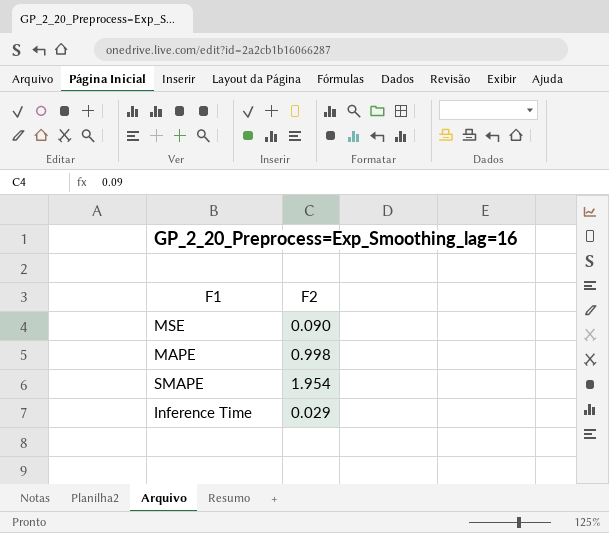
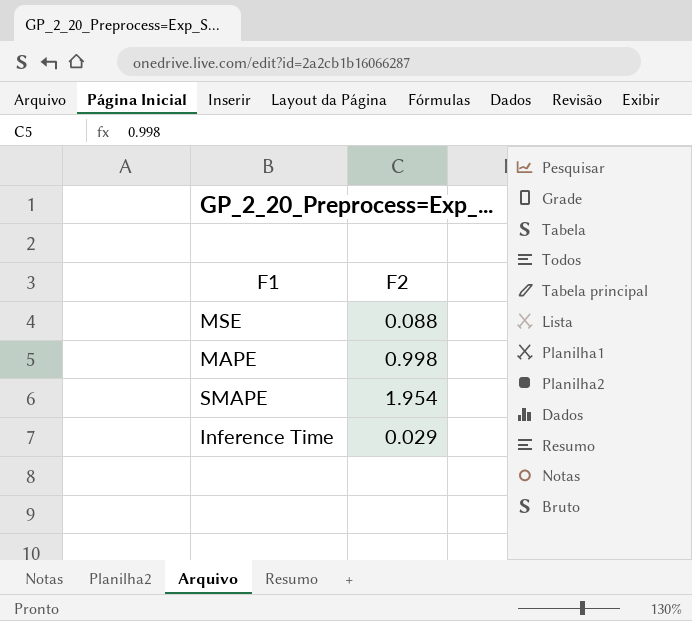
MSE | F2: 0.090 -> 0.088

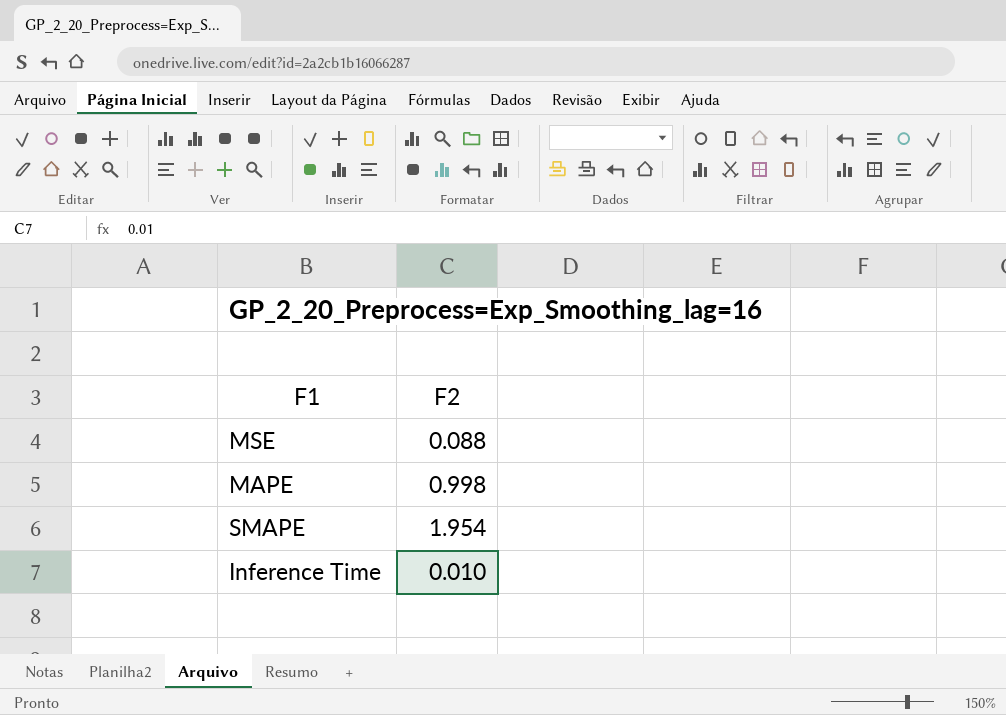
Inference Time | F2: 0.029 -> 0.010

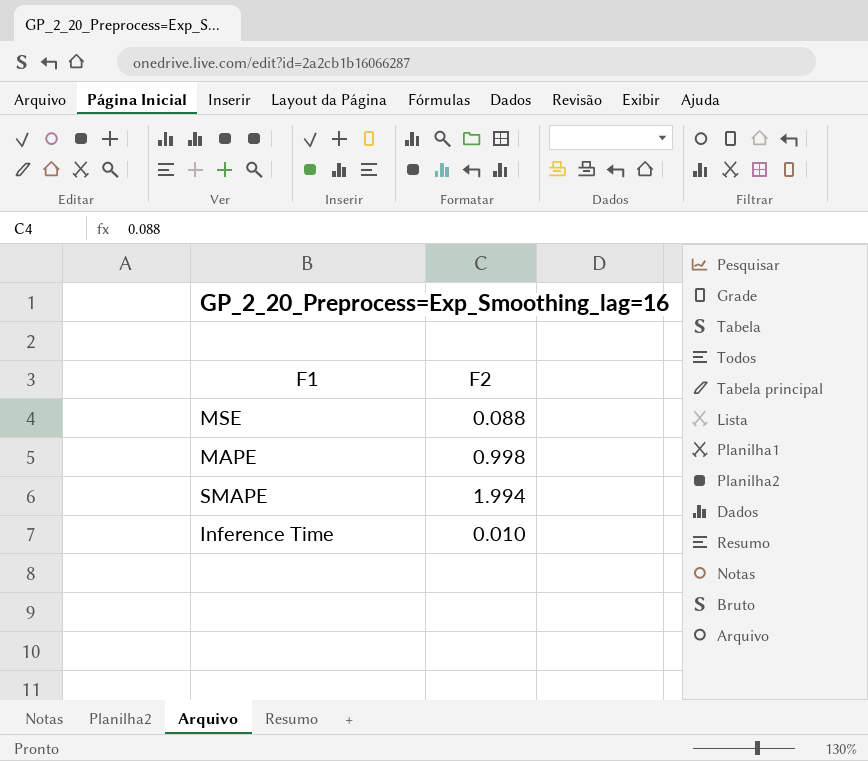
SMAPE | F2: 1.954 -> 1.994

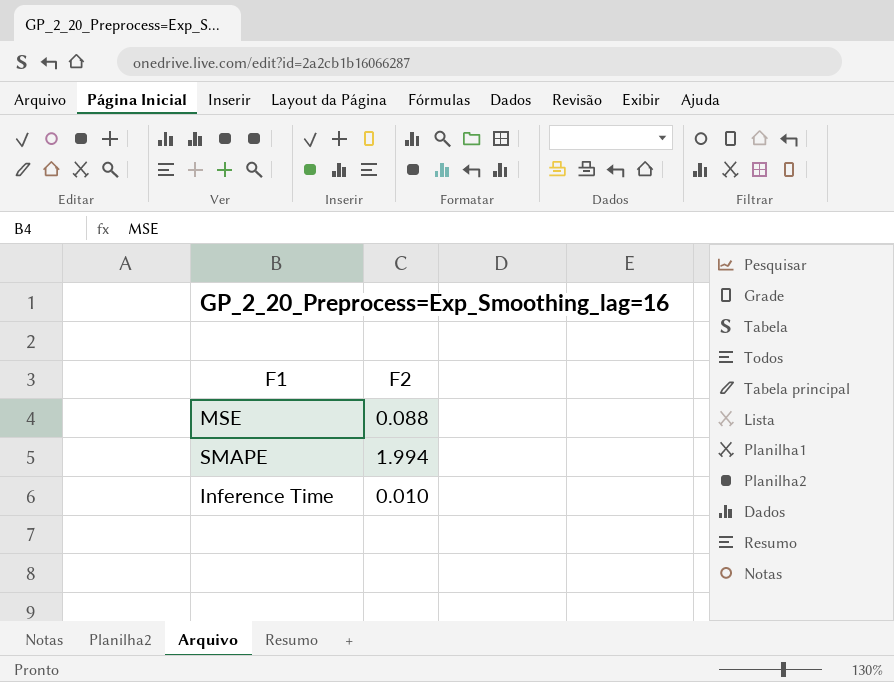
row MAPE: 0.998 -> none

